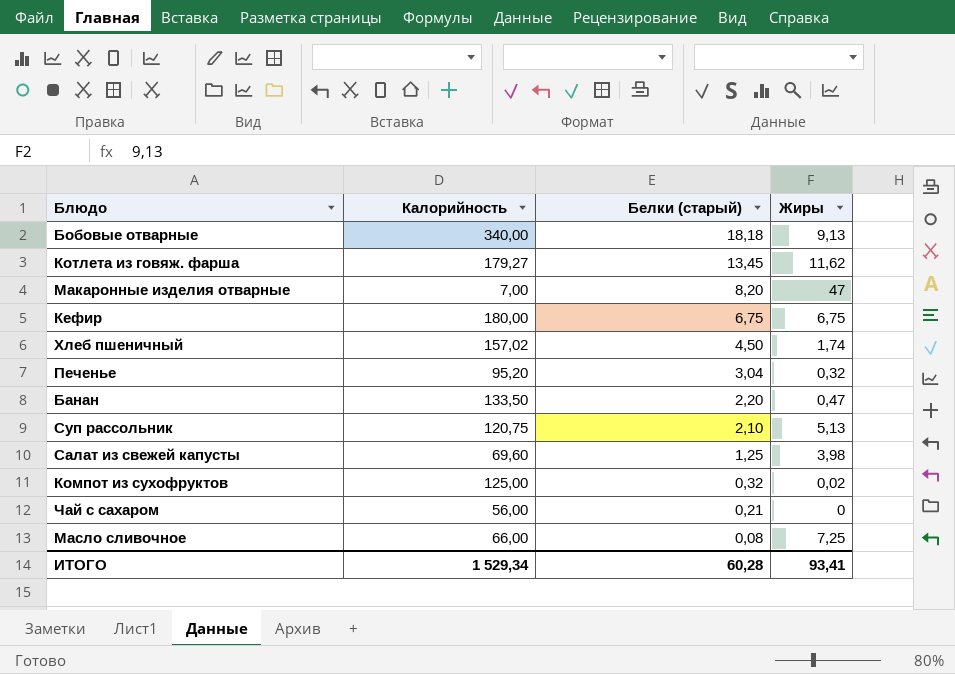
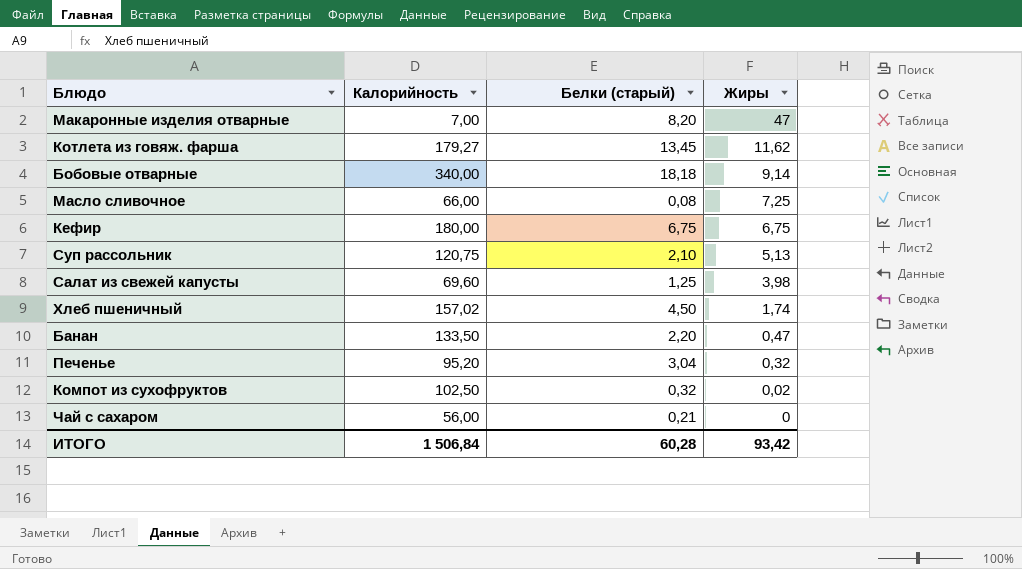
row order: Белки (старый) descending -> Жиры descending
Бобовые отварные | Жиры: 9,13 -> 9,14
Компот из сухофруктов | Калорийность: 125,00 -> 102,50
ИТОГО | Калорийность: 1 529,34 -> 1 506,84
ИТОГО | Жиры: 93,41 -> 93,42

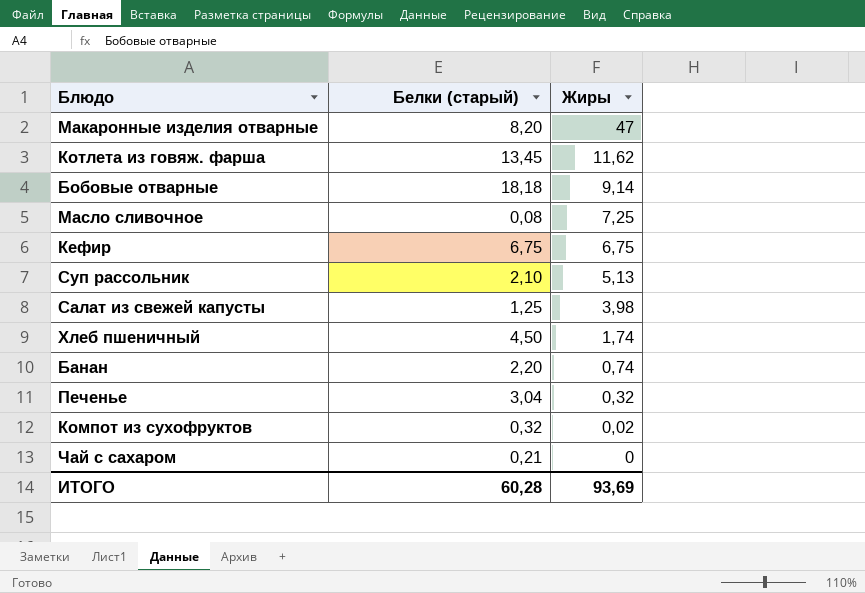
column Калорийность | position: 2 -> none
Банан | Жиры: 0,47 -> 0,74
ИТОГО | Жиры: 93,42 -> 93,69

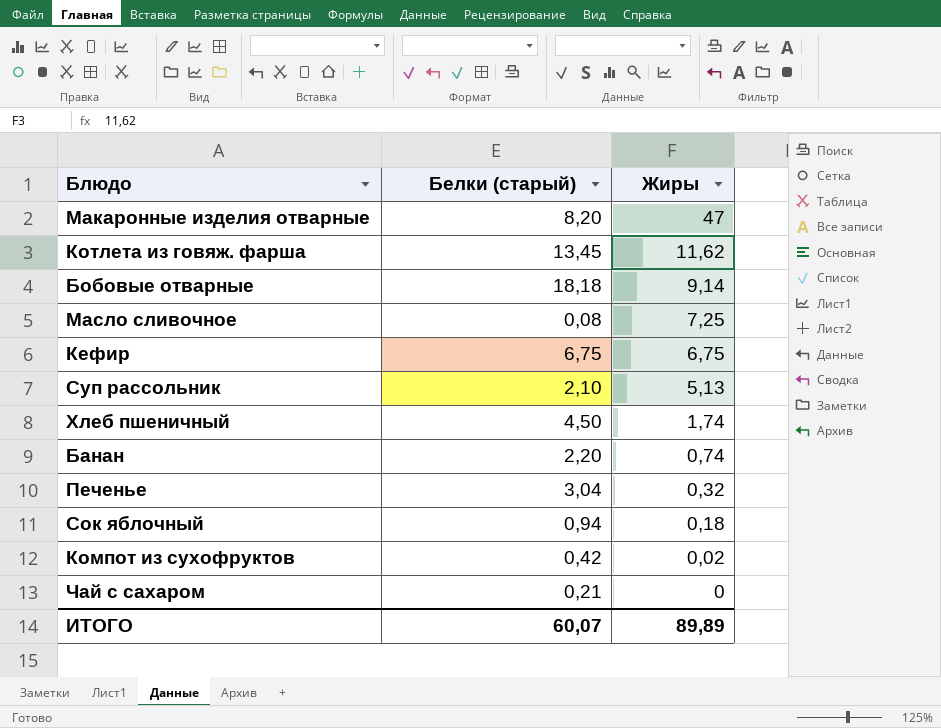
row Салат из свежей капусты: 1,25 | 3,98 -> none
row Сок яблочный: none -> 0,94 | 0,18
Компот из сухофруктов | Белки (старый): 0,32 -> 0,42
ИТОГО | Белки (старый): 60,28 -> 60,07
ИТОГО | Жиры: 93,69 -> 89,89

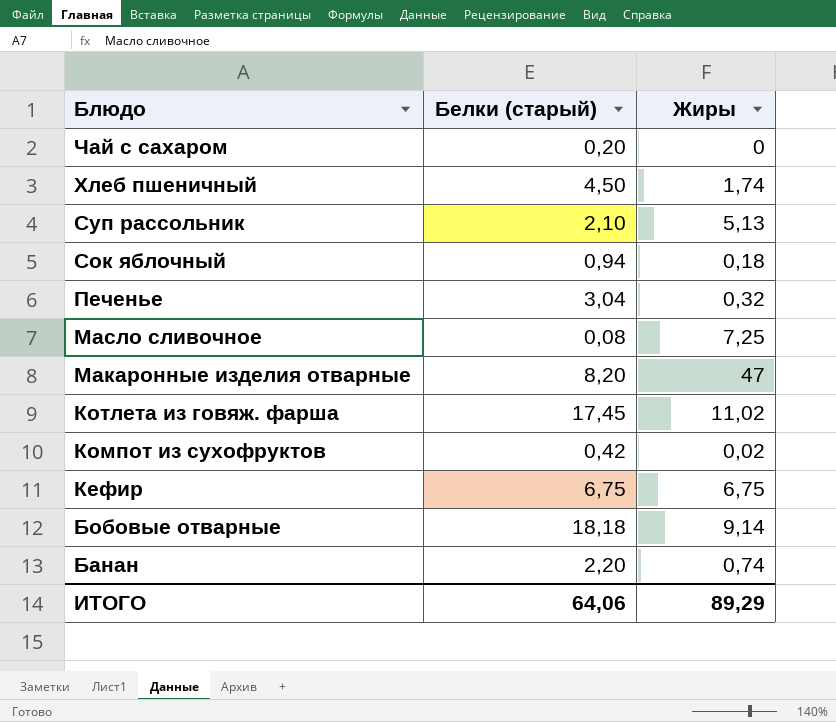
row order: Жиры descending -> Блюдо descending
Чай с сахаром | Белки (старый): 0,21 -> 0,20
Котлета из говяж. фарша | Белки (старый): 13,45 -> 17,45
Котлета из говяж. фарша | Жиры: 11,62 -> 11,02
ИТОГО | Белки (старый): 60,07 -> 64,06
ИТОГО | Жиры: 89,89 -> 89,29

